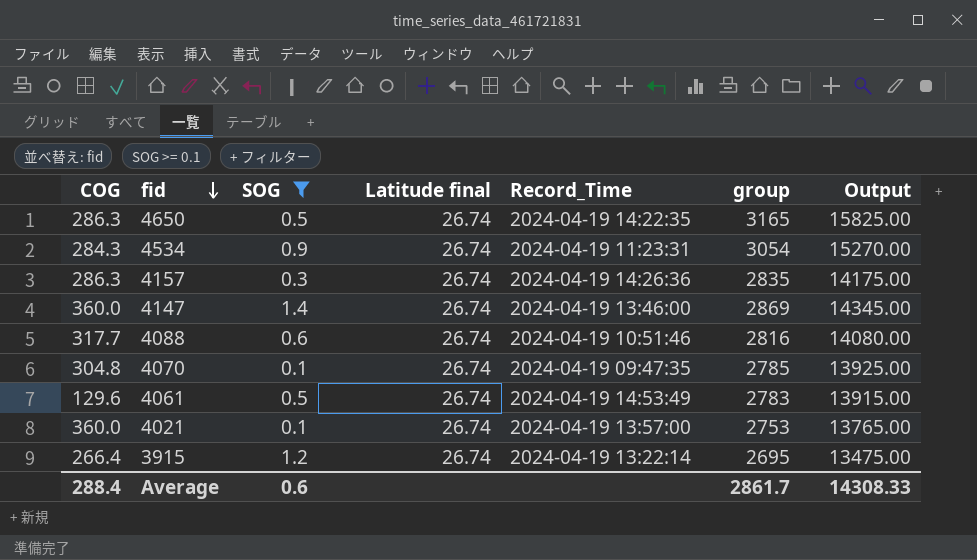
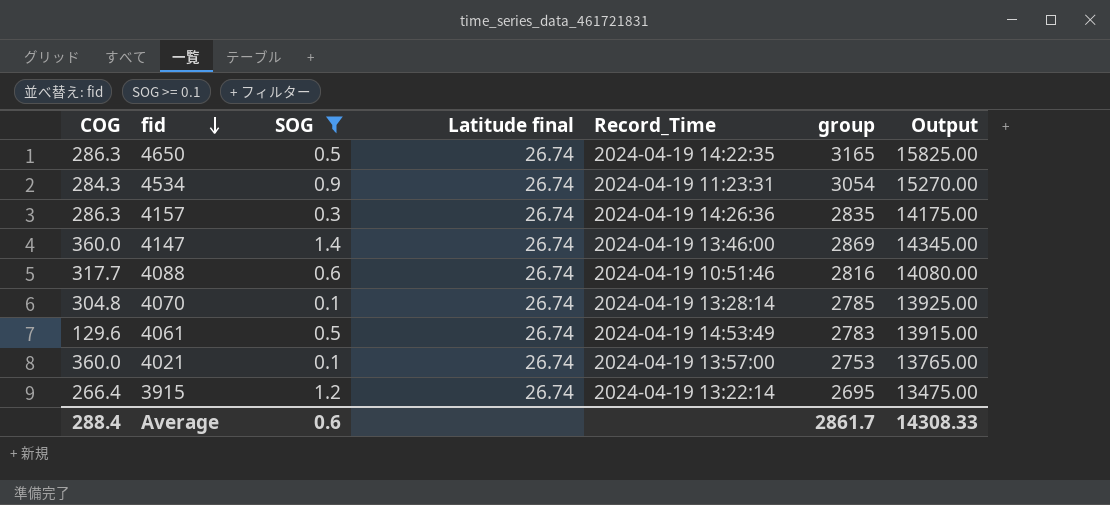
4070 | Record_Time: 2024-04-19 09:47:35 -> 2024-04-19 13:28:14

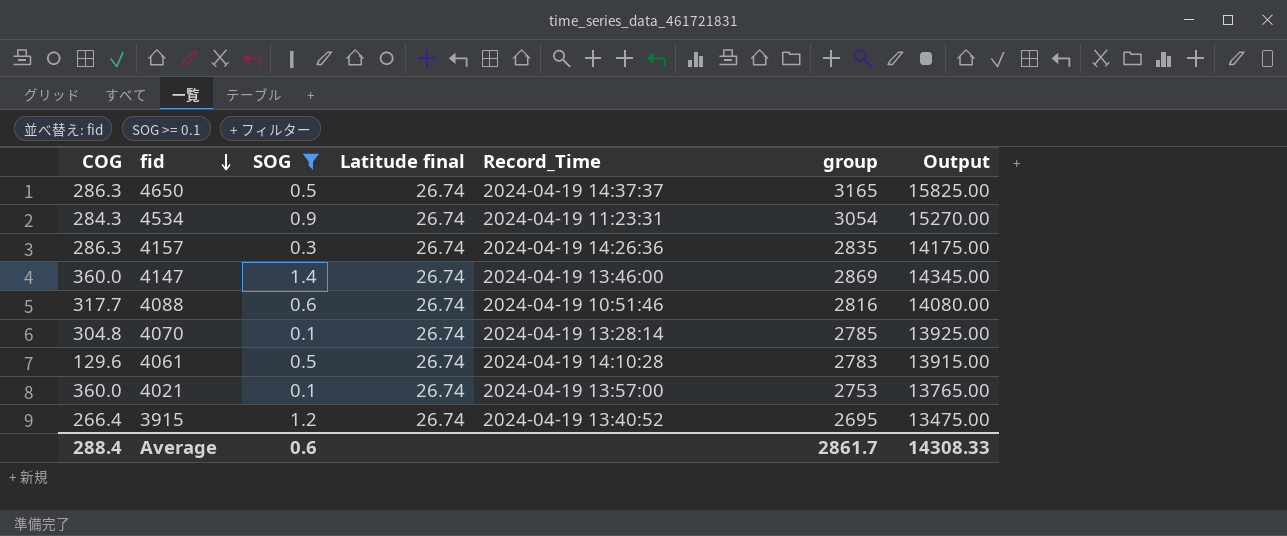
4650 | Record_Time: 2024-04-19 14:22:35 -> 2024-04-19 14:37:37
4061 | Record_Time: 2024-04-19 14:53:49 -> 2024-04-19 14:10:28
3915 | Record_Time: 2024-04-19 13:22:14 -> 2024-04-19 13:40:52

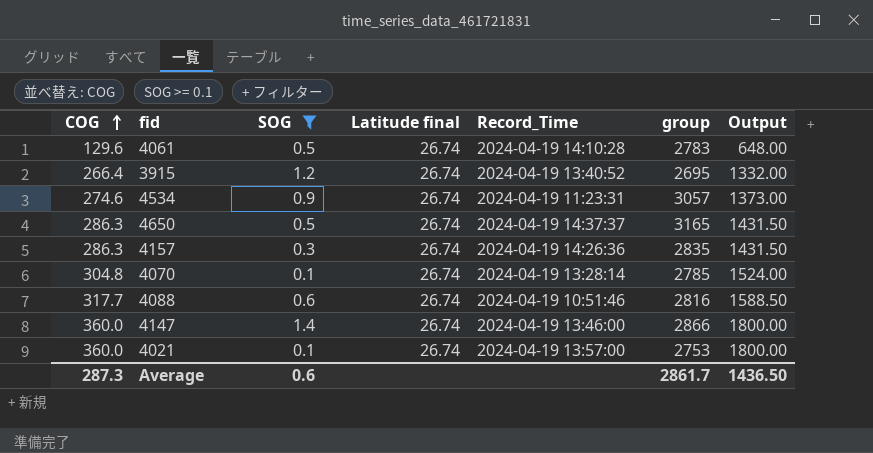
row order: fid descending -> COG ascending
column Output | formula: [group] * 5 -> [COG] * 5
4534 | COG: 284.3 -> 274.6
4534 | group: 3054 -> 3057
4147 | group: 2869 -> 2866
Average | COG: 288.4 -> 287.3
Average | Output: 14308.33 -> 1436.50

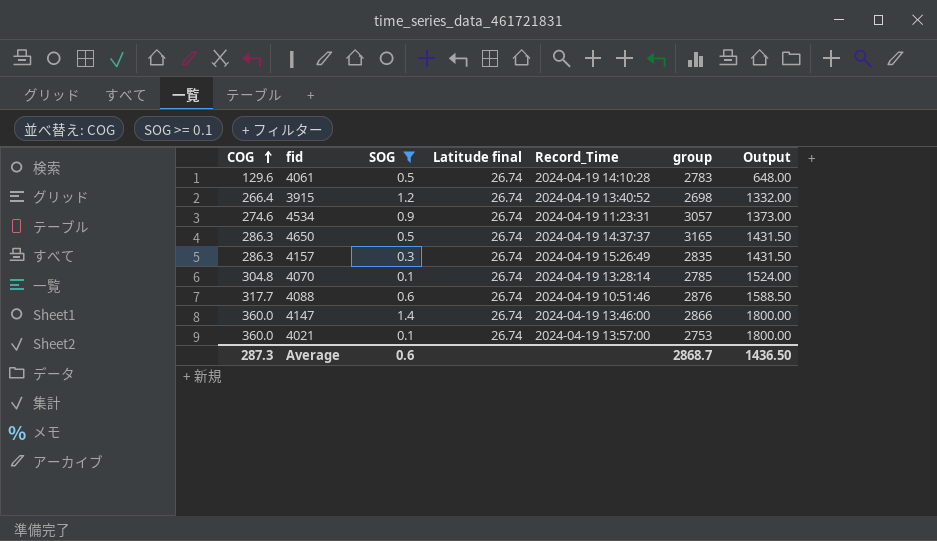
3915 | group: 2695 -> 2698
4157 | Record_Time: 2024-04-19 14:26:36 -> 2024-04-19 15:26:49
4088 | group: 2816 -> 2876
Average | group: 2861.7 -> 2868.7

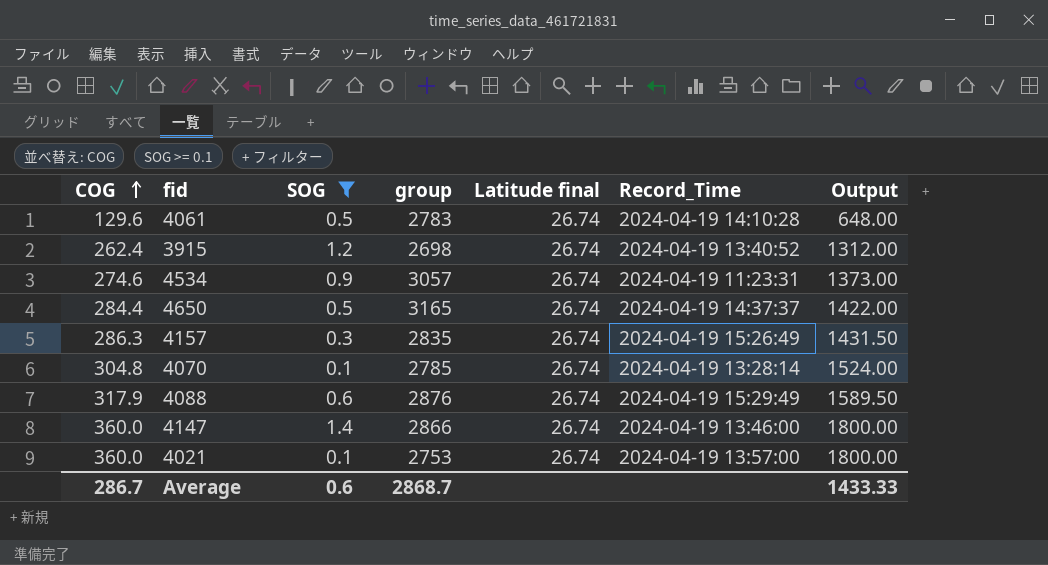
column group | position: 6 -> 4
3915 | COG: 266.4 -> 262.4
3915 | Output: 1332.00 -> 1312.00
4650 | COG: 286.3 -> 284.4
4650 | Output: 1431.50 -> 1422.00
4088 | COG: 317.7 -> 317.9
4088 | Record_Time: 2024-04-19 10:51:46 -> 2024-04-19 15:29:49
4088 | Output: 1588.50 -> 1589.50
Average | COG: 287.3 -> 286.7
Average | Output: 1436.50 -> 1433.33

